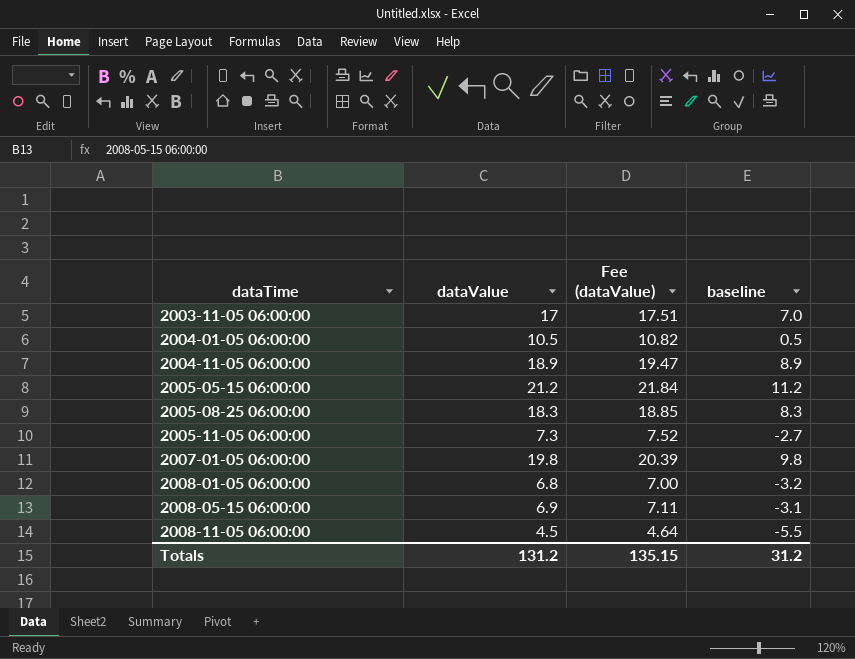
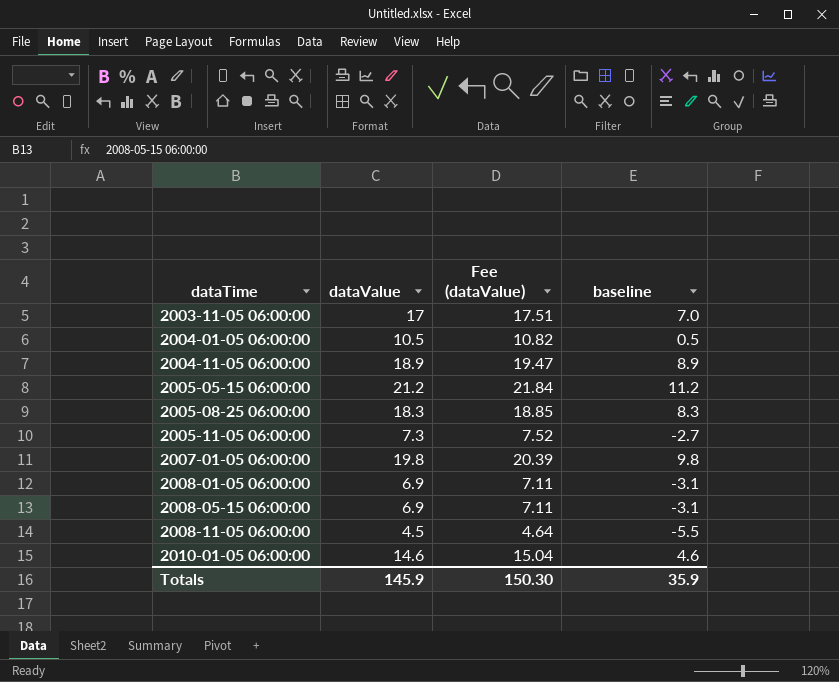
2008-01-05 06:00:00 | dataValue: 6.8 -> 6.9
2008-01-05 06:00:00 | Fee (dataValue): 7.00 -> 7.11
2008-01-05 06:00:00 | baseline: -3.2 -> -3.1
row 2010-01-05 06:00:00: none -> 14.6 | 15.04 | 4.6
Totals | dataValue: 131.2 -> 145.9
Totals | Fee (dataValue): 135.15 -> 150.30
Totals | baseline: 31.2 -> 35.9

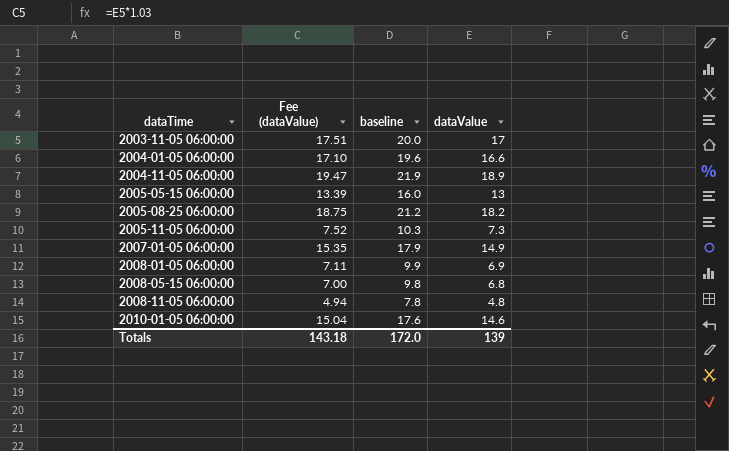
column baseline | formula: [dataValue] - 10 -> [dataValue] + 3
column dataValue | position: 2 -> 4
2004-01-05 06:00:00 | Fee (dataValue): 10.82 -> 17.10
2004-01-05 06:00:00 | dataValue: 10.5 -> 16.6
2005-05-15 06:00:00 | Fee (dataValue): 21.84 -> 13.39
2005-05-15 06:00:00 | dataValue: 21.2 -> 13
2005-08-25 06:00:00 | Fee (dataValue): 18.85 -> 18.75
2005-08-25 06:00:00 | dataValue: 18.3 -> 18.2
2007-01-05 06:00:00 | Fee (dataValue): 20.39 -> 15.35
2007-01-05 06:00:00 | dataValue: 19.8 -> 14.9
2008-05-15 06:00:00 | Fee (dataValue): 7.11 -> 7.00
2008-05-15 06:00:00 | dataValue: 6.9 -> 6.8
2008-11-05 06:00:00 | Fee (dataValue): 4.64 -> 4.94
2008-11-05 06:00:00 | dataValue: 4.5 -> 4.8
Totals | Fee (dataValue): 150.30 -> 143.18
Totals | baseline: 35.9 -> 172.0
Totals | dataValue: 145.9 -> 139

